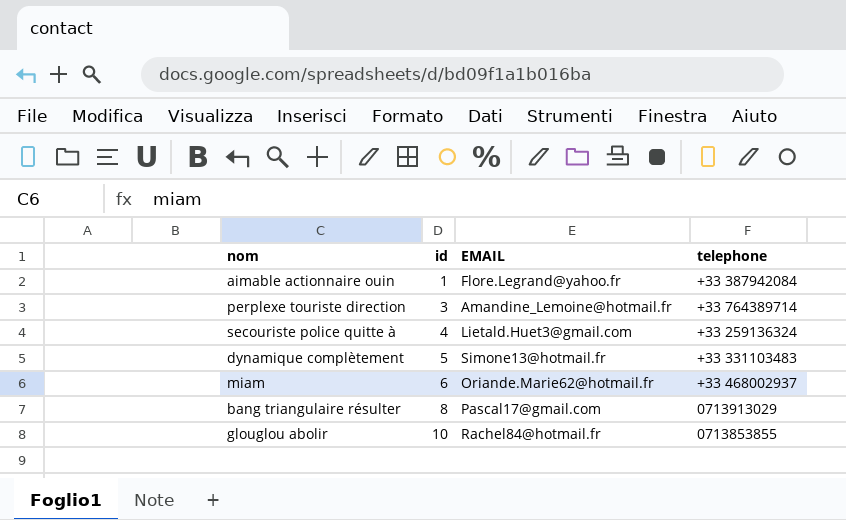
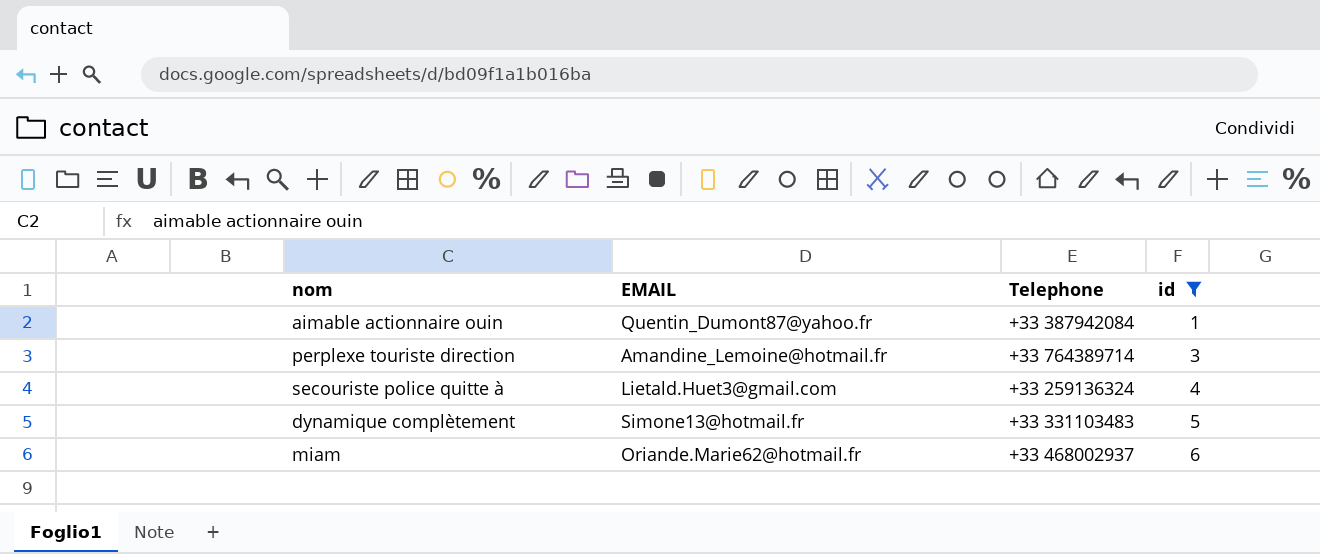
filter: none -> id <= 6
column name: telephone -> Telephone
column id | position: 2 -> 4
aimable actionnaire ouin | EMAIL: Flore.Legrand@yahoo.fr -> Quentin_Dumont87@yahoo.fr

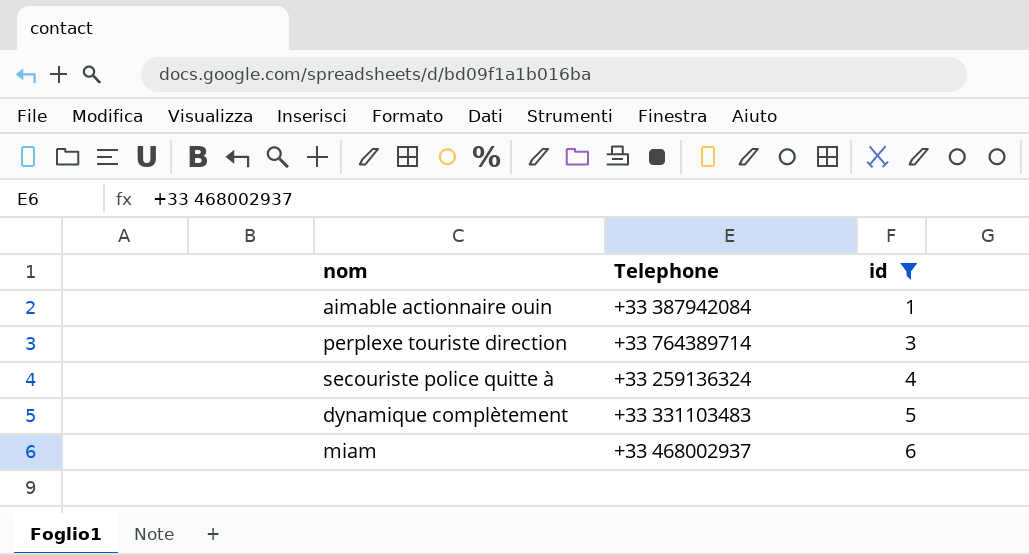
column EMAIL | position: 2 -> none

